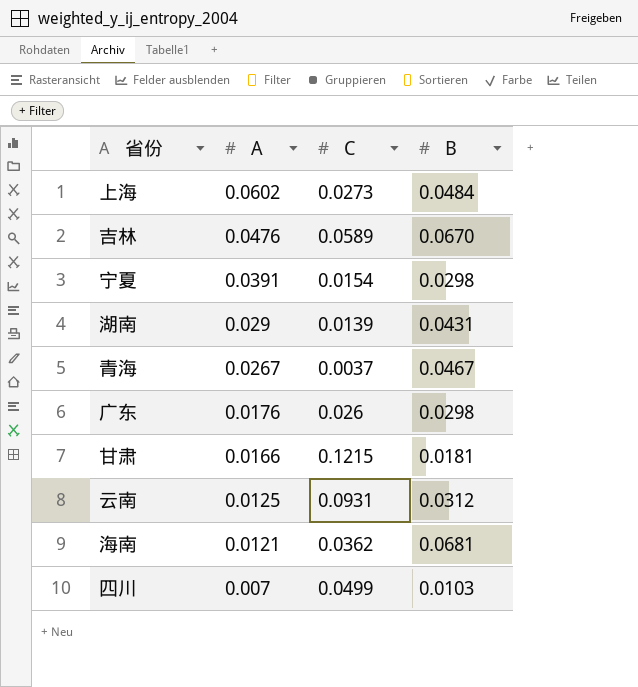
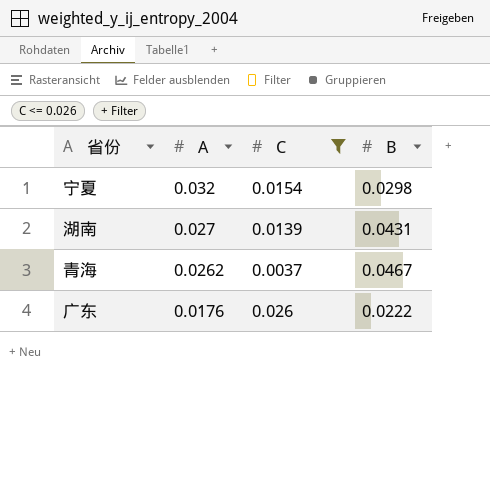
filter: none -> C <= 0.026
宁夏 | A: 0.0391 -> 0.032
湖南 | A: 0.029 -> 0.027
青海 | A: 0.0267 -> 0.0262
广东 | B: 0.0298 -> 0.0222

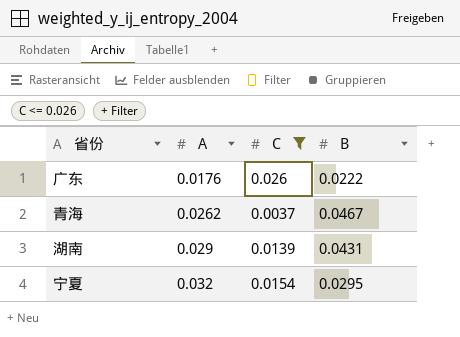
row order: A descending -> A ascending
湖南 | A: 0.027 -> 0.029
宁夏 | B: 0.0298 -> 0.0295

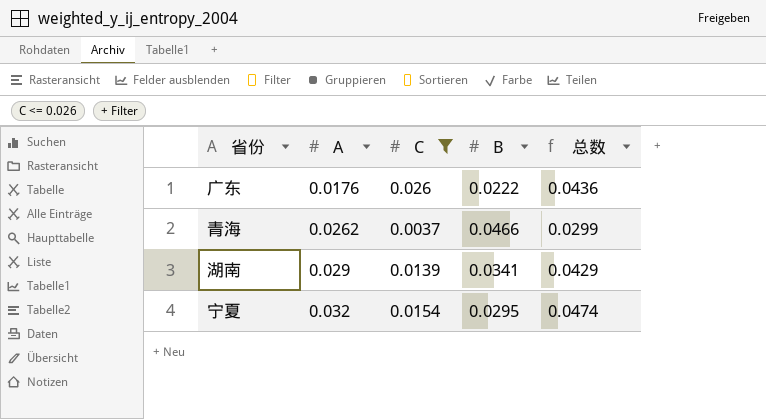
column 总数 | formula: none -> [A] + [C]
青海 | B: 0.0467 -> 0.0466
湖南 | B: 0.0431 -> 0.0341

